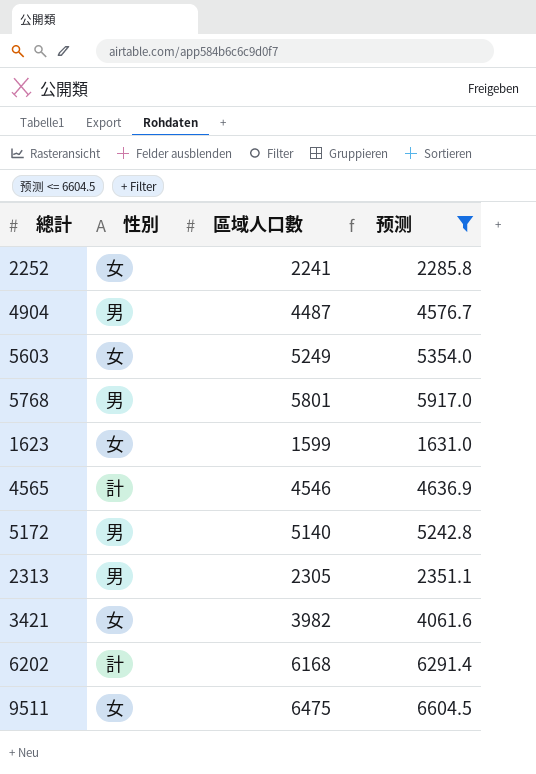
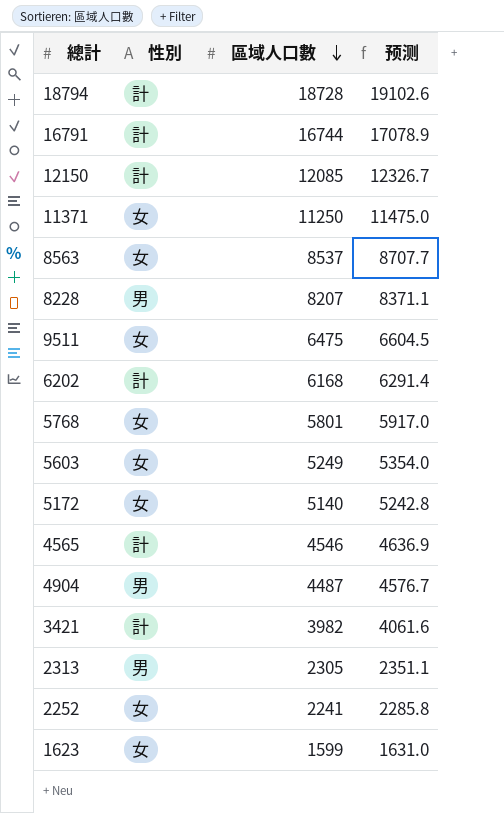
filter: 预测 <= 6604.5 -> none
row order: none -> 區域人口數 descending
5768 | 性別: 男 -> 女
5172 | 性別: 男 -> 女
3421 | 性別: 女 -> 計

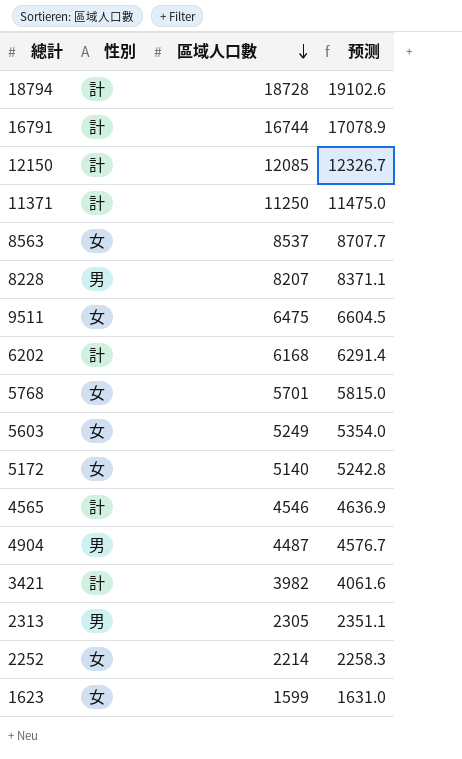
11371 | 性別: 女 -> 計
5768 | 區域人口數: 5801 -> 5701
5768 | 预测: 5917.0 -> 5815.0
2252 | 區域人口數: 2241 -> 2214
2252 | 预测: 2285.8 -> 2258.3

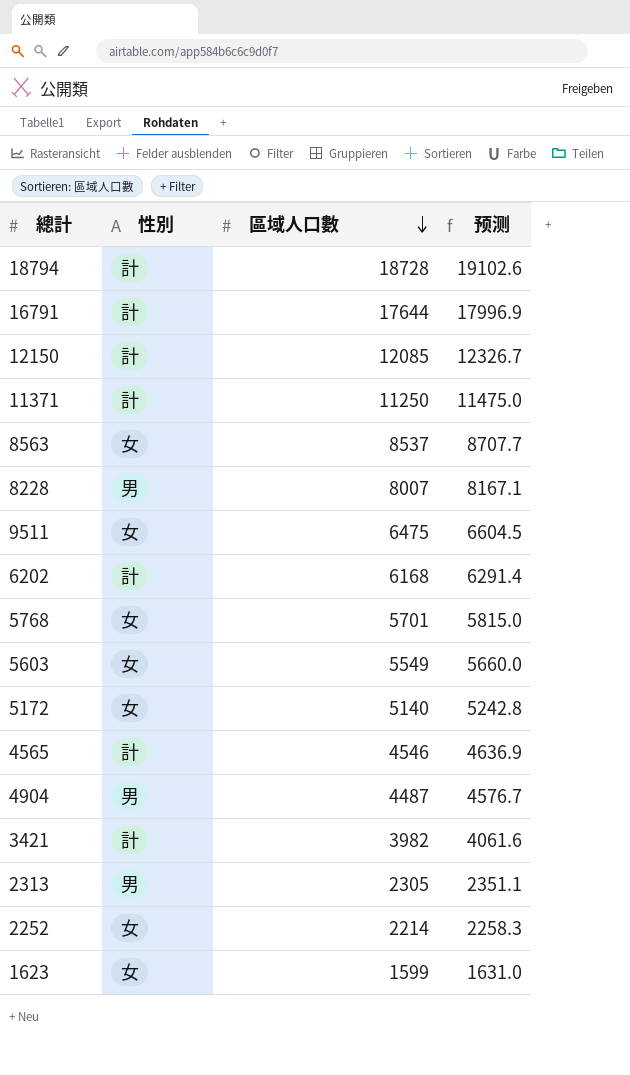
16791 | 區域人口數: 16744 -> 17644
16791 | 预测: 17078.9 -> 17996.9
8228 | 區域人口數: 8207 -> 8007
8228 | 预测: 8371.1 -> 8167.1
5603 | 區域人口數: 5249 -> 5549
5603 | 预测: 5354.0 -> 5660.0

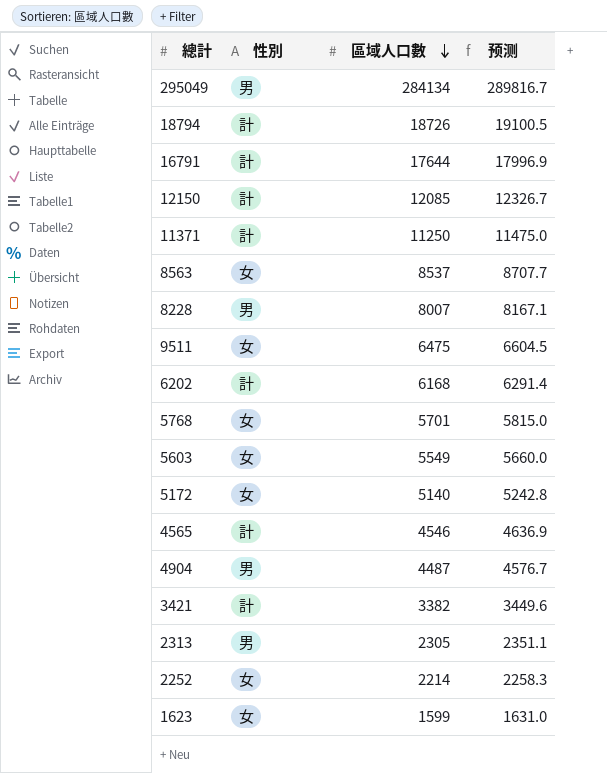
row 295049: none -> 男 | 284134 | 289816.7
18794 | 區域人口數: 18728 -> 18726
18794 | 预测: 19102.6 -> 19100.5
3421 | 區域人口數: 3982 -> 3382
3421 | 预测: 4061.6 -> 3449.6

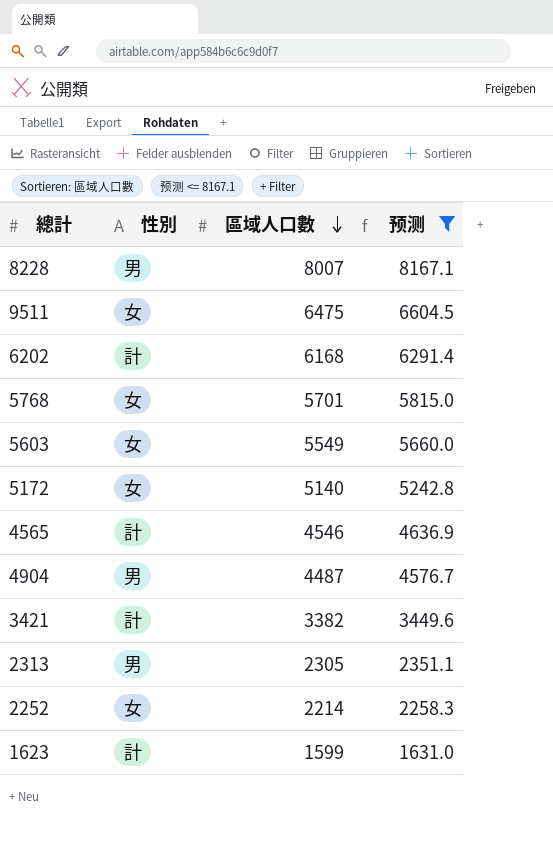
filter: none -> 预测 <= 8167.1
1623 | 性別: 女 -> 計

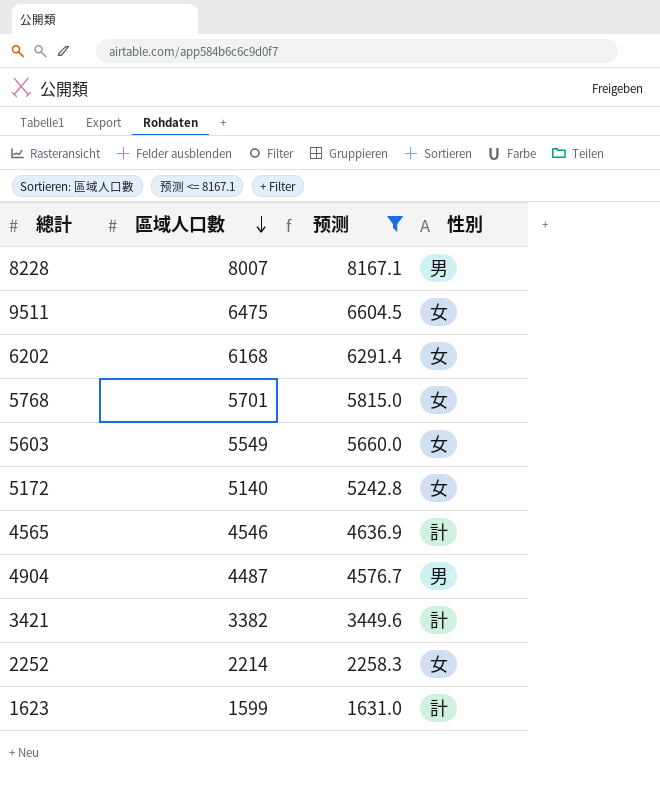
column 性別 | position: 2 -> 4
row 2313: 男 | 2305 | 2351.1 -> none
6202 | 性別: 計 -> 女

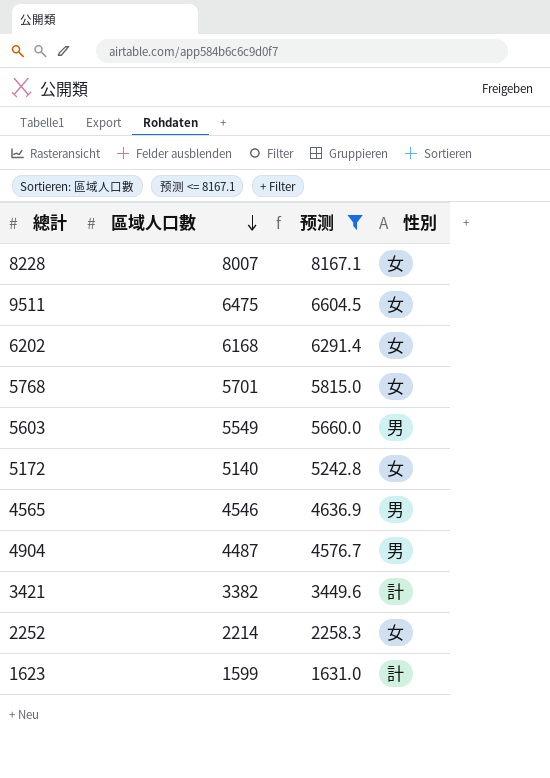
8228 | 性別: 男 -> 女
5603 | 性別: 女 -> 男
4565 | 性別: 計 -> 男

